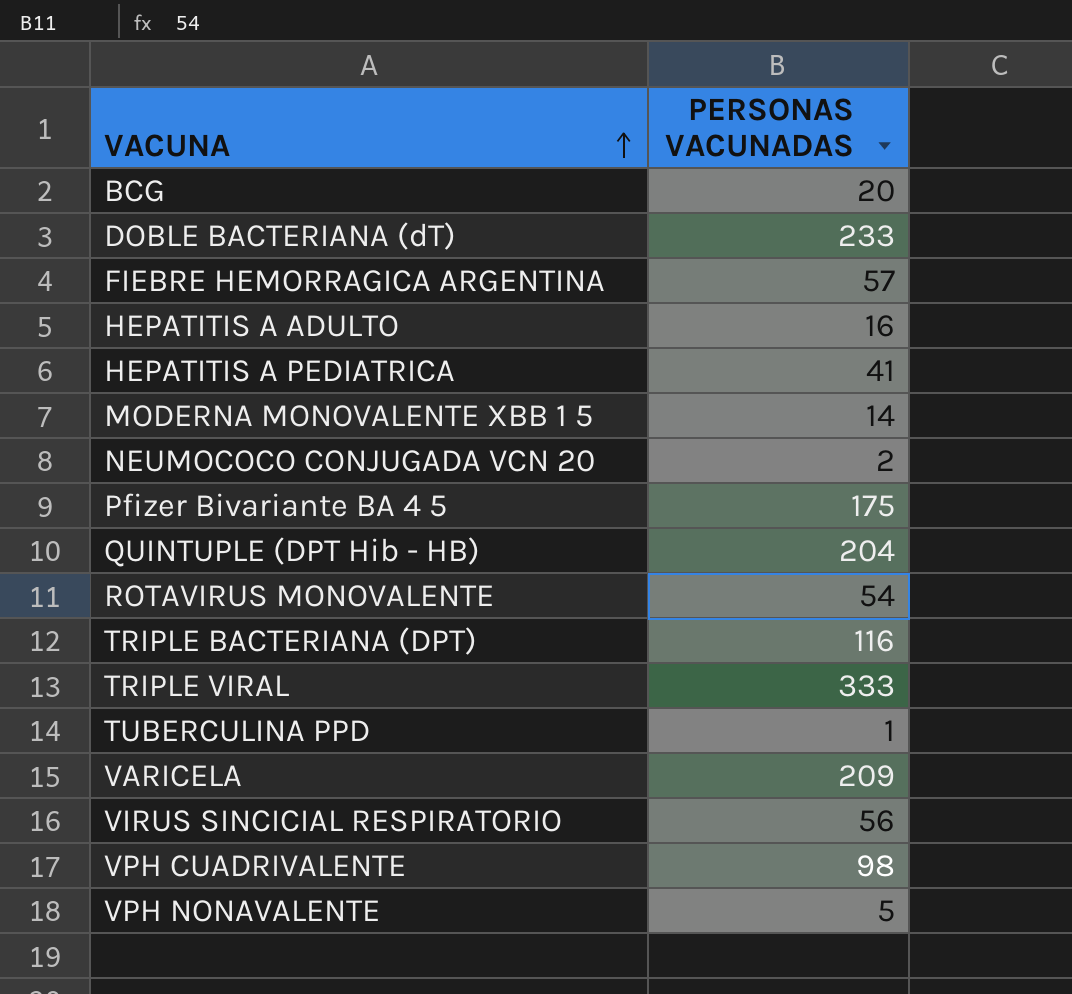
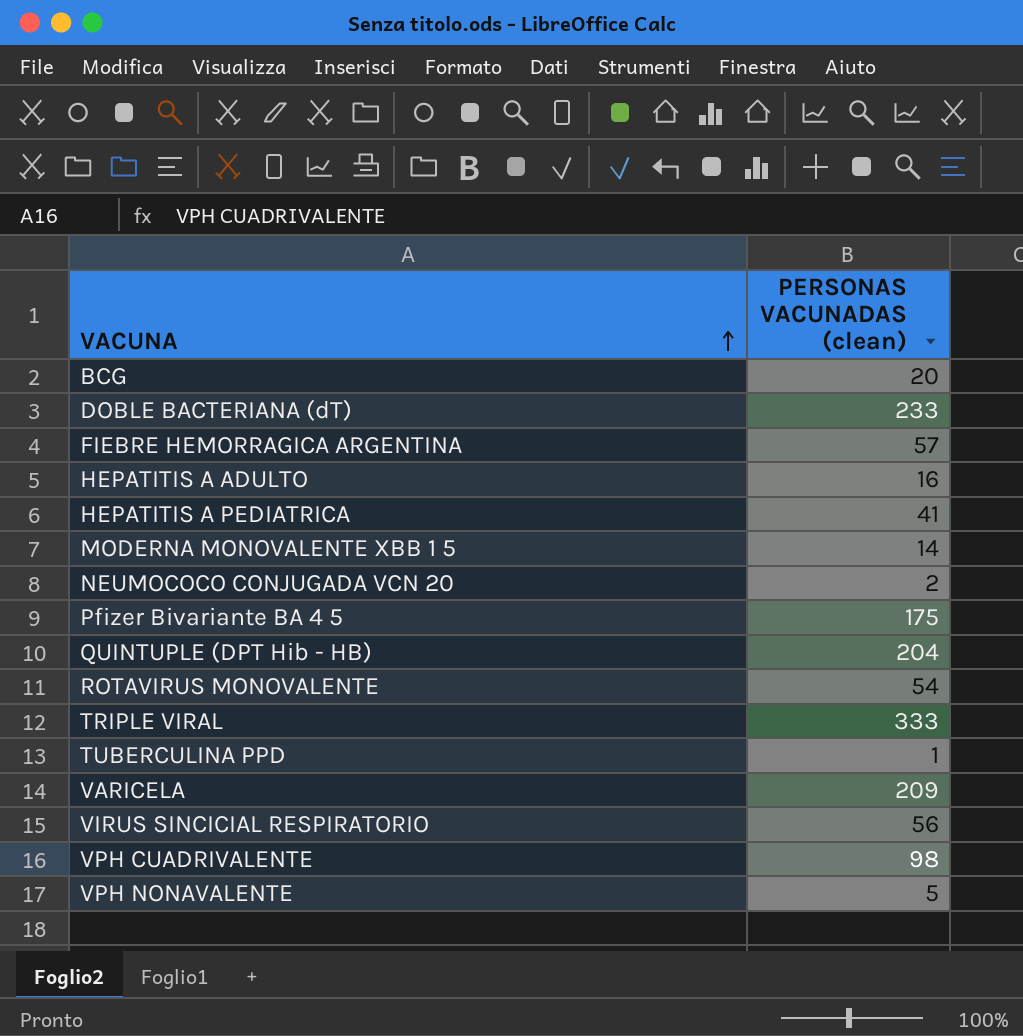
column name: PERSONAS VACUNADAS -> PERSONAS VACUNADAS (clean)
row TRIPLE BACTERIANA (DPT): 116 -> none

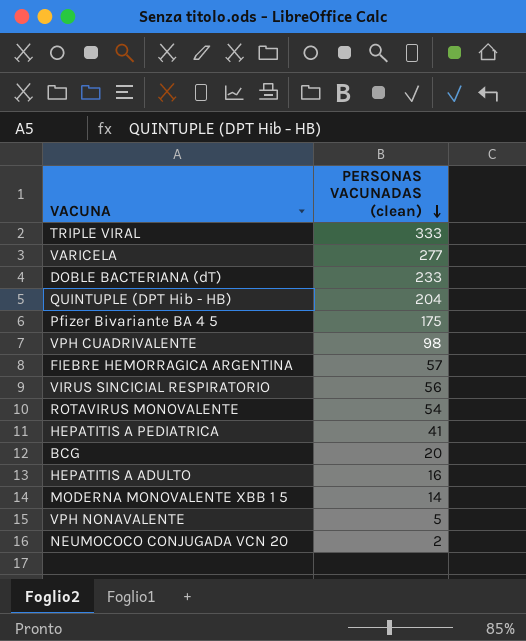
row order: VACUNA ascending -> PERSONAS VACUNADAS (clean) descending
row TUBERCULINA PPD: 1 -> none
VARICELA | PERSONAS VACUNADAS (clean): 209 -> 277

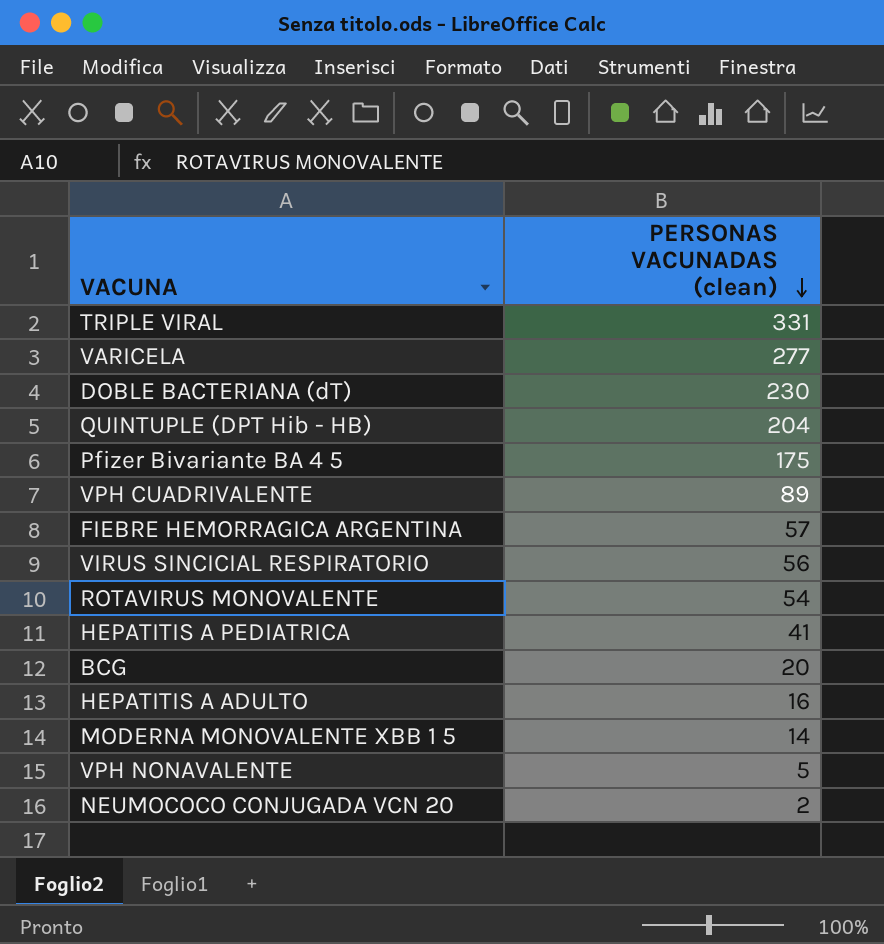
TRIPLE VIRAL | PERSONAS VACUNADAS (clean): 333 -> 331
DOBLE BACTERIANA (dT) | PERSONAS VACUNADAS (clean): 233 -> 230
VPH CUADRIVALENTE | PERSONAS VACUNADAS (clean): 98 -> 89

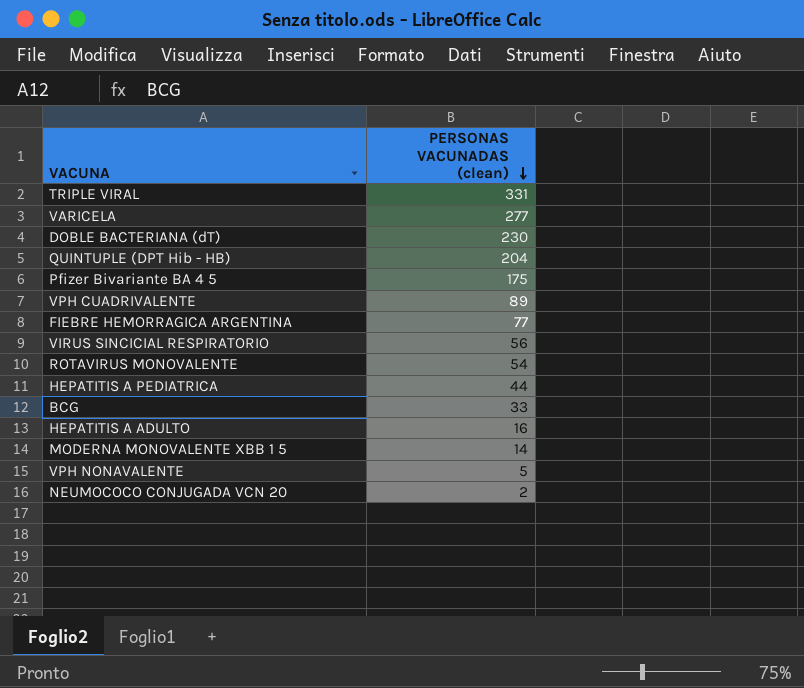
FIEBRE HEMORRAGICA ARGENTINA | PERSONAS VACUNADAS (clean): 57 -> 77
HEPATITIS A PEDIATRICA | PERSONAS VACUNADAS (clean): 41 -> 44
BCG | PERSONAS VACUNADAS (clean): 20 -> 33

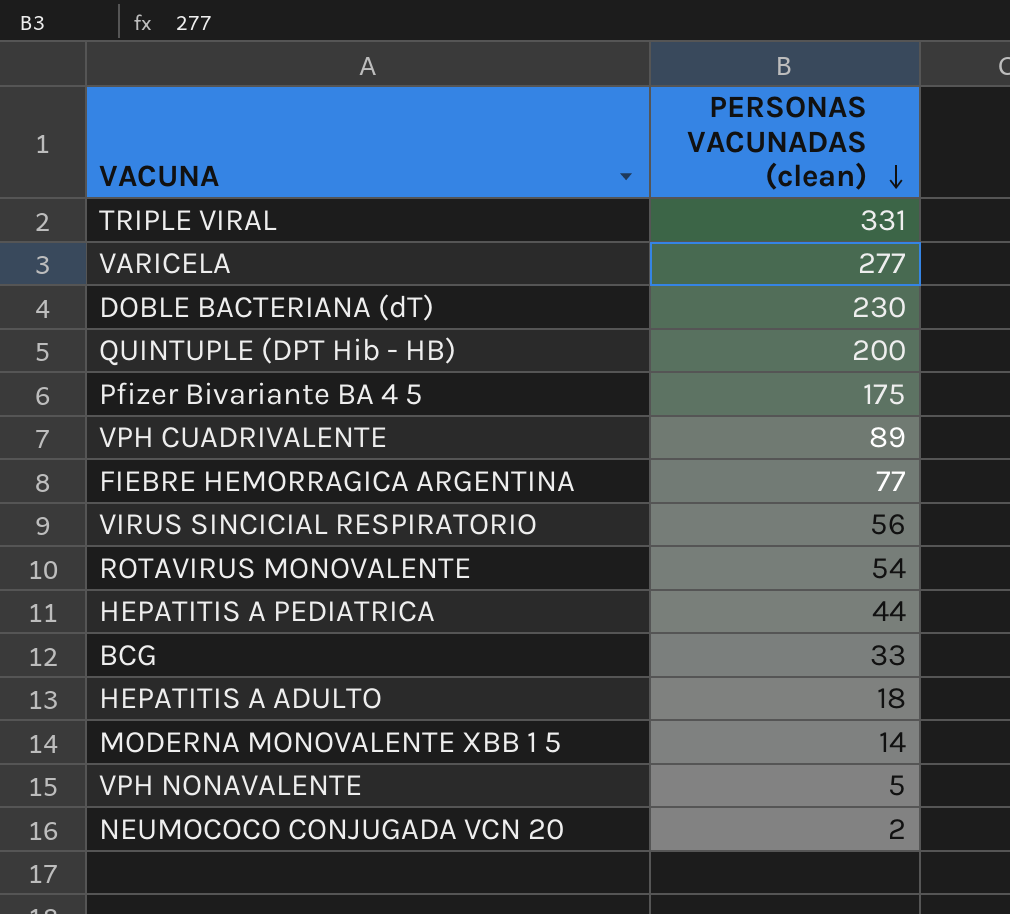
QUINTUPLE (DPT Hib - HB) | PERSONAS VACUNADAS (clean): 204 -> 200
HEPATITIS A ADULTO | PERSONAS VACUNADAS (clean): 16 -> 18

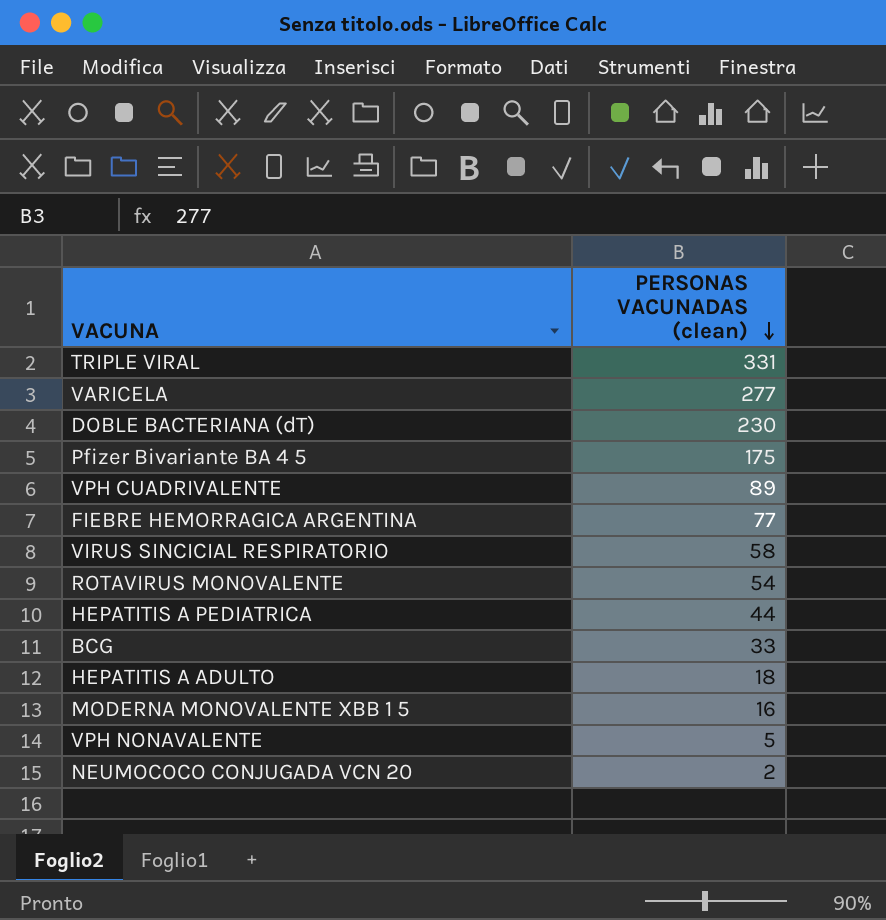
row QUINTUPLE (DPT Hib - HB): 200 -> none
VIRUS SINCICIAL RESPIRATORIO | PERSONAS VACUNADAS (clean): 56 -> 58
MODERNA MONOVALENTE XBB 1 5 | PERSONAS VACUNADAS (clean): 14 -> 16

